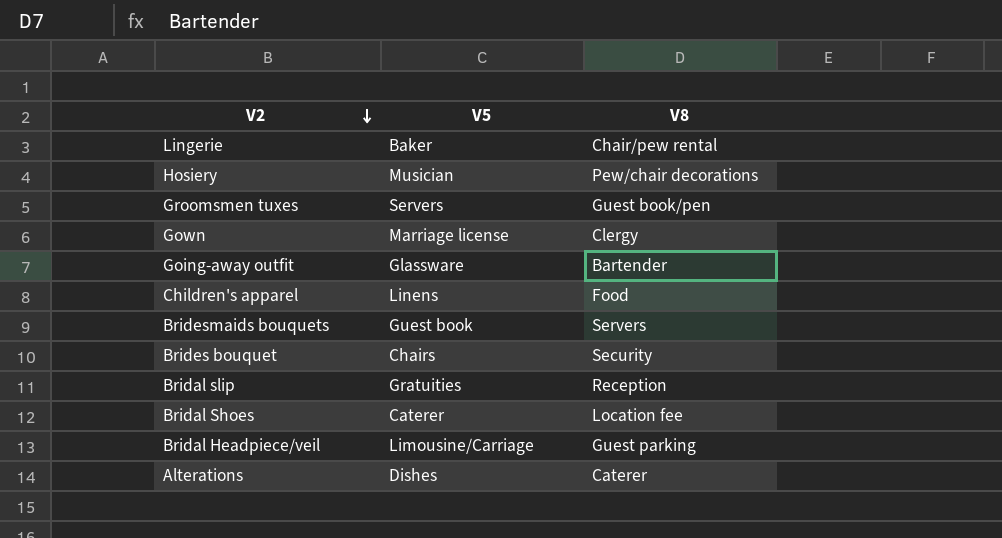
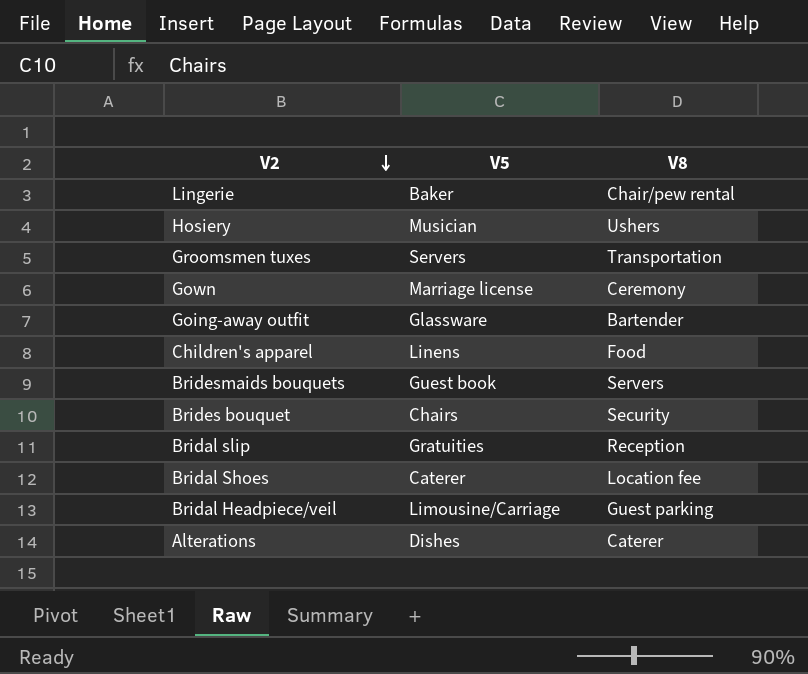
Hosiery | V8: Pew/chair decorations -> Ushers
Groomsmen tuxes | V8: Guest book/pen -> Transportation
Gown | V8: Clergy -> Ceremony

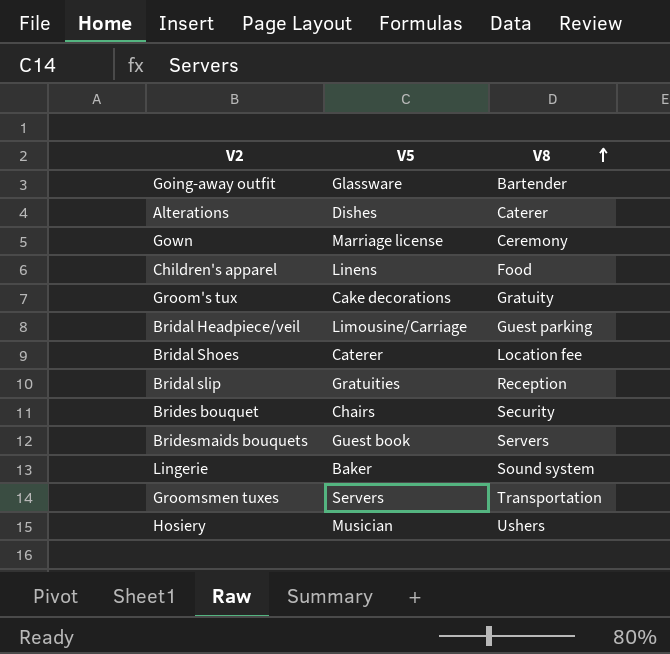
row order: V2 descending -> V8 ascending
row Groom's tux: none -> Cake decorations | Gratuity
Lingerie | V8: Chair/pew rental -> Sound system

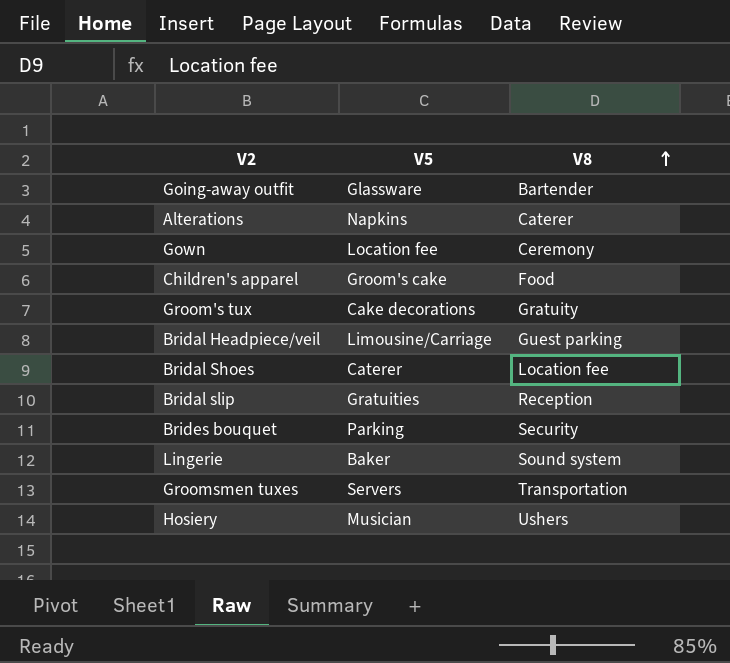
row Bridesmaids bouquets: Guest book | Servers -> none
Alterations | V5: Dishes -> Napkins
Gown | V5: Marriage license -> Location fee
Children's apparel | V5: Linens -> Groom's cake
Brides bouquet | V5: Chairs -> Parking

